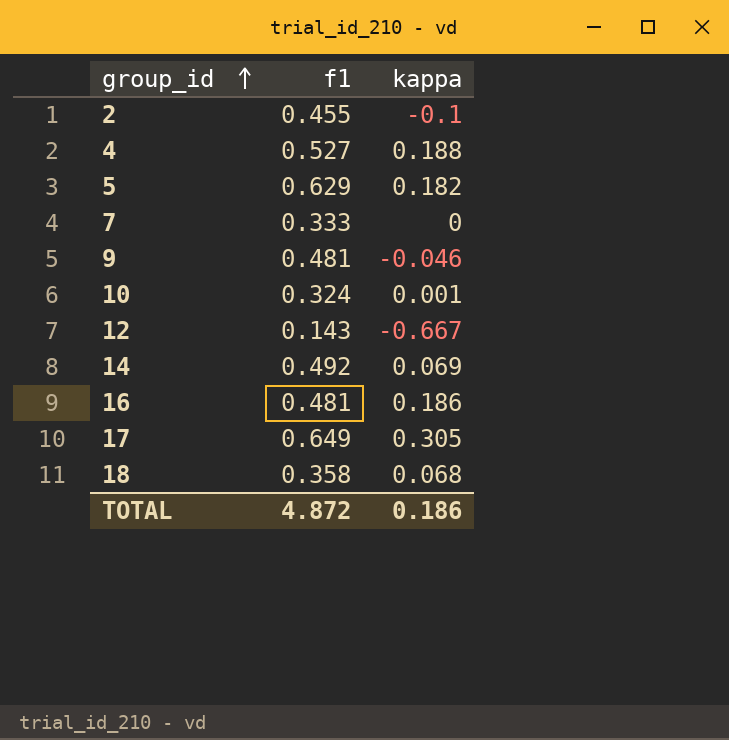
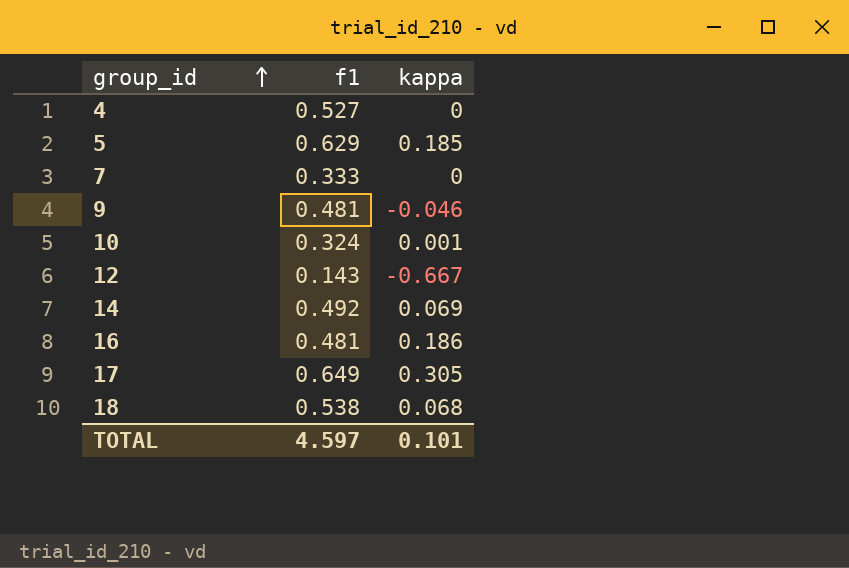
row 2: 0.455 | -0.1 -> none
4 | kappa: 0.188 -> 0
5 | kappa: 0.182 -> 0.185
18 | f1: 0.358 -> 0.538
TOTAL | f1: 4.872 -> 4.597
TOTAL | kappa: 0.186 -> 0.101

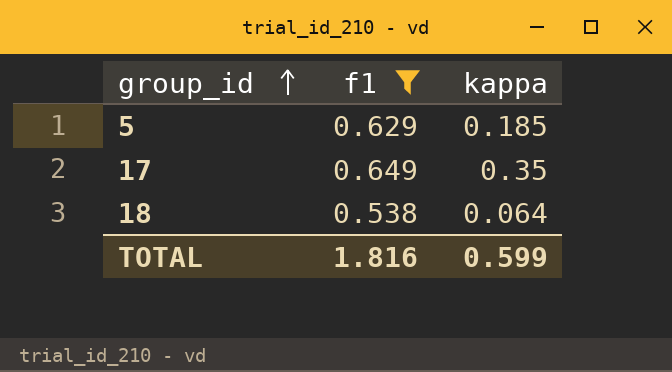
filter: none -> f1 >= 0.538
17 | kappa: 0.305 -> 0.35
18 | kappa: 0.068 -> 0.064
TOTAL | f1: 4.597 -> 1.816
TOTAL | kappa: 0.101 -> 0.599

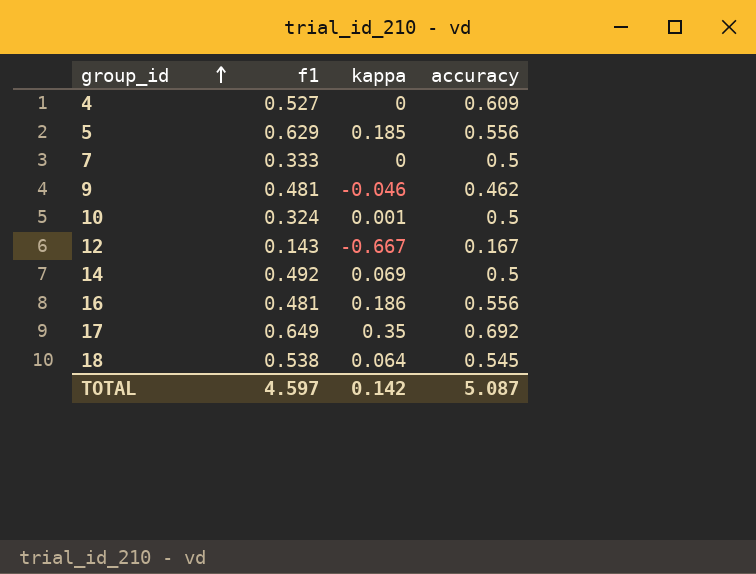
filter: f1 >= 0.538 -> none
column accuracy | position: none -> 4
TOTAL | f1: 1.816 -> 4.597
TOTAL | kappa: 0.599 -> 0.142

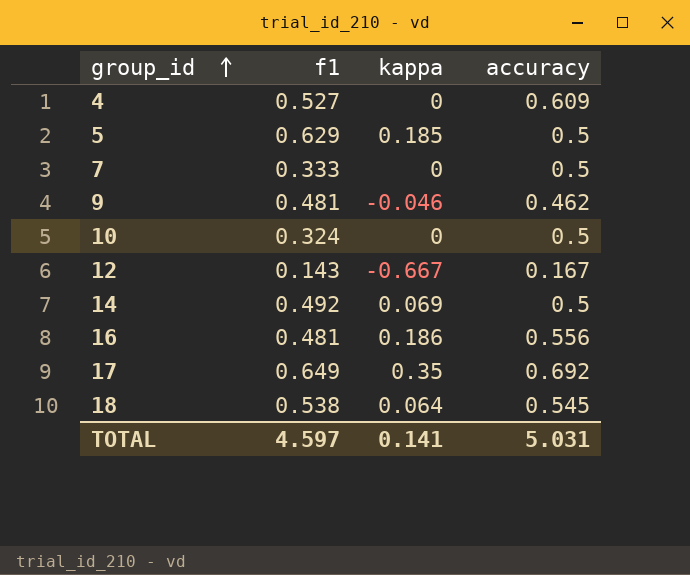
5 | accuracy: 0.556 -> 0.5
10 | kappa: 0.001 -> 0
TOTAL | kappa: 0.142 -> 0.141
TOTAL | accuracy: 5.087 -> 5.031

